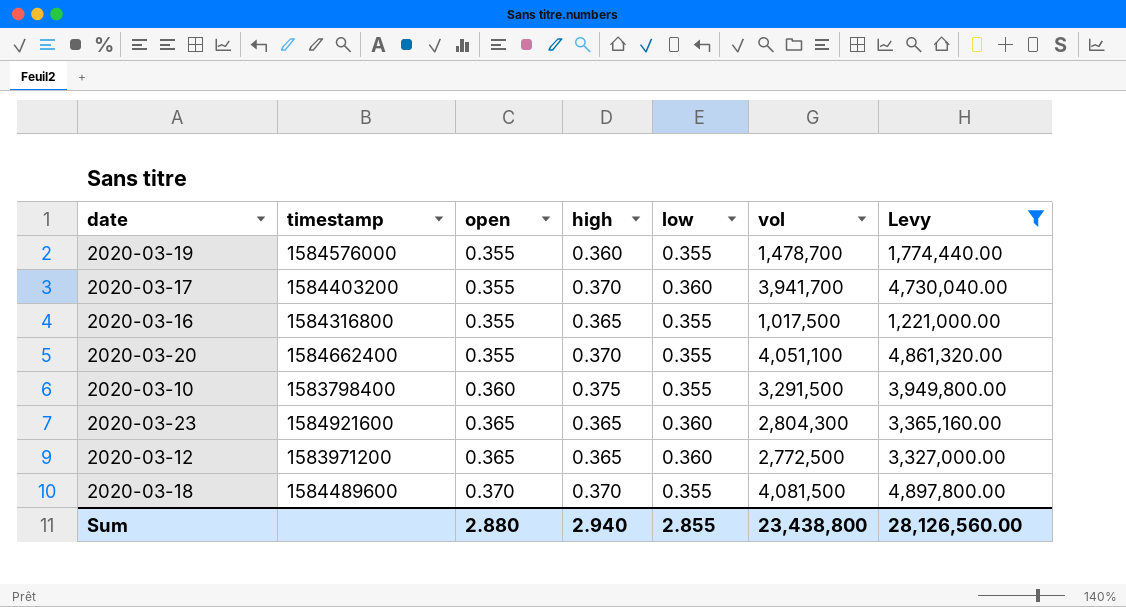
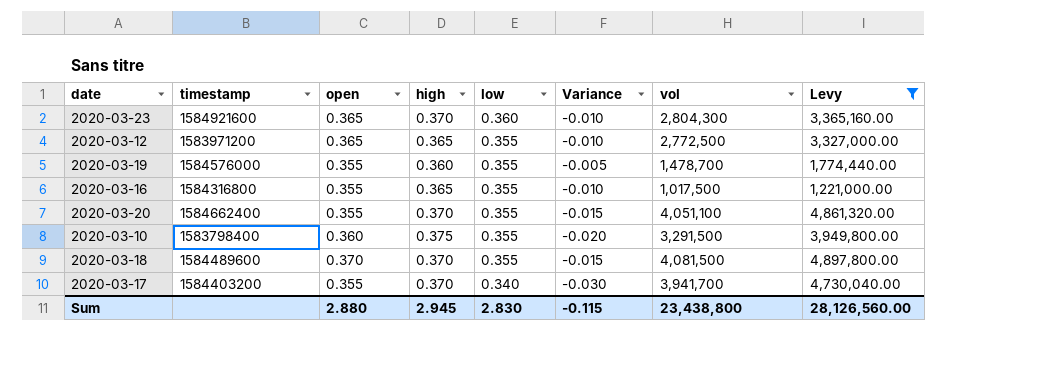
row order: open ascending -> low descending
column Variance | formula: none -> [low] - [high]
2020-03-23 | high: 0.365 -> 0.370
2020-03-12 | low: 0.360 -> 0.355
2020-03-17 | low: 0.360 -> 0.340
Sum | high: 2.940 -> 2.945
Sum | low: 2.855 -> 2.830

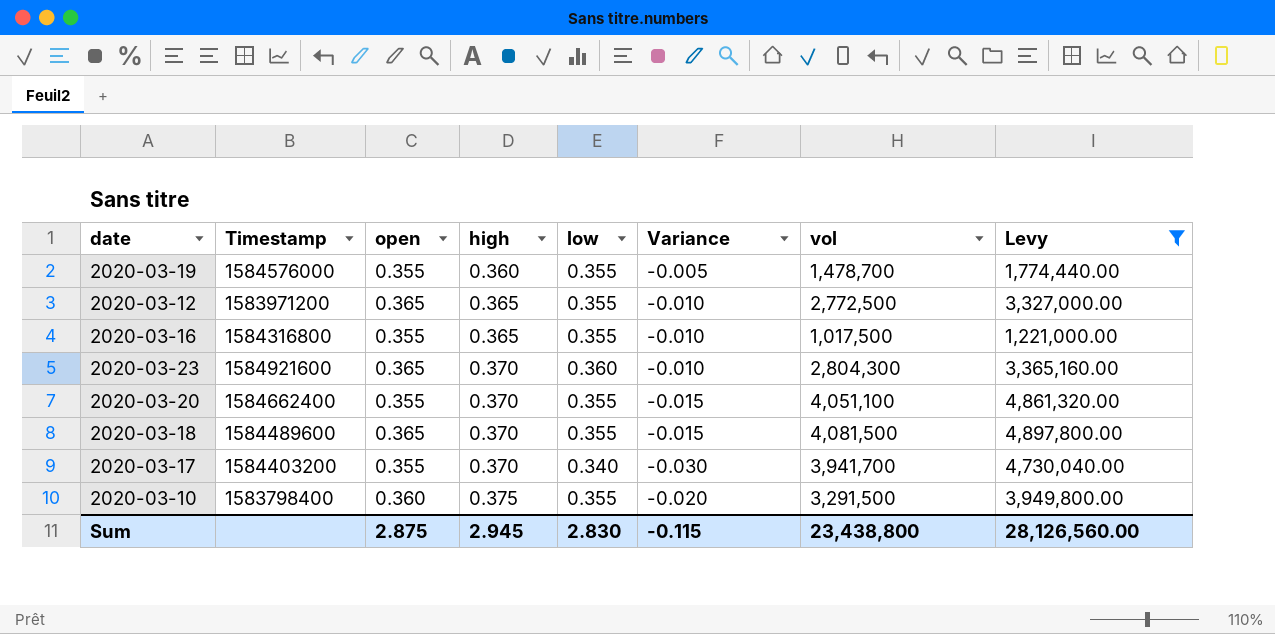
row order: low descending -> high ascending
column name: timestamp -> Timestamp
2020-03-18 | open: 0.370 -> 0.365
Sum | open: 2.880 -> 2.875

